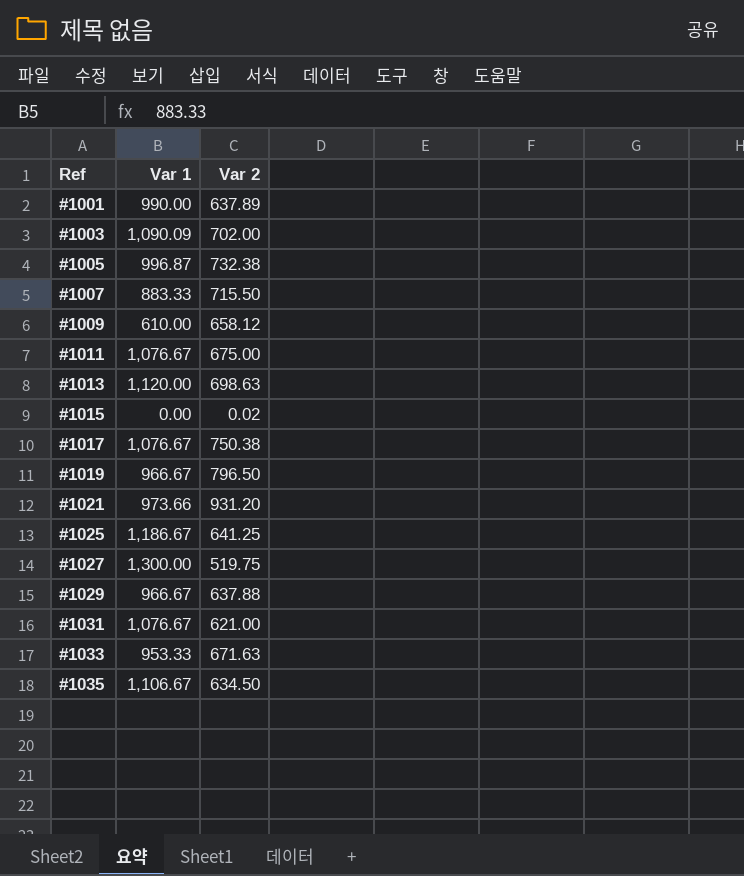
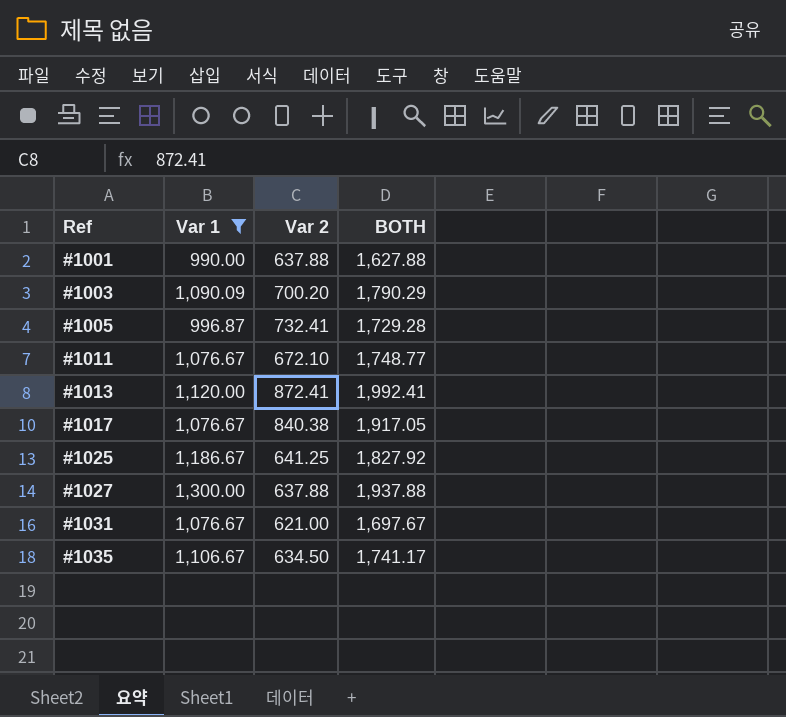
filter: none -> Var 1 >= 990.00
column BOTH | formula: none -> [Var 1] + [Var 2]
#1001 | Var 2: 637.89 -> 637.88
#1003 | Var 2: 702.00 -> 700.20
#1005 | Var 2: 732.38 -> 732.41
#1011 | Var 2: 675.00 -> 672.10
#1013 | Var 2: 698.63 -> 872.41
#1017 | Var 2: 750.38 -> 840.38
#1027 | Var 2: 519.75 -> 637.88

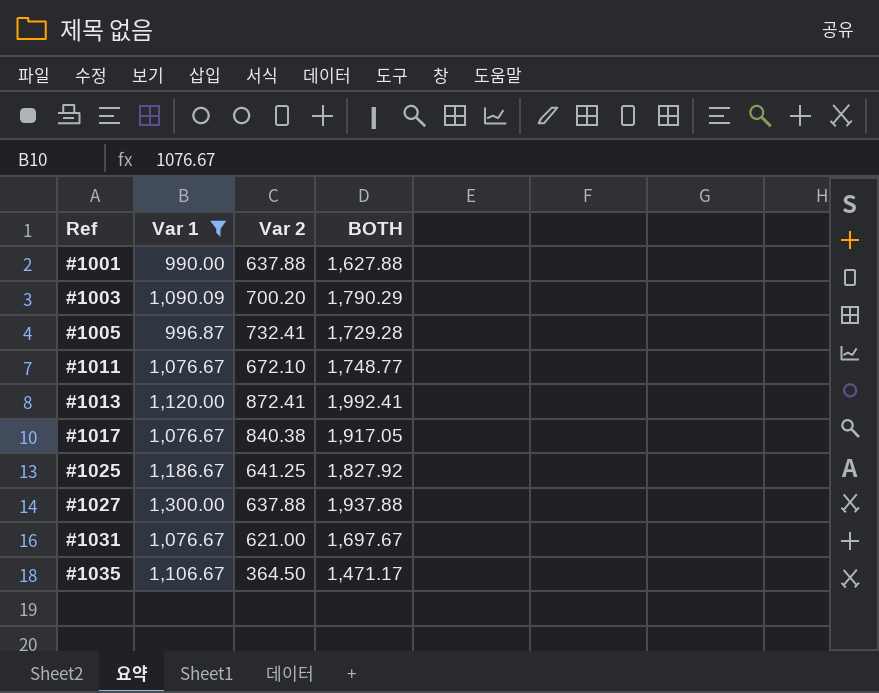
#1035 | Var 2: 634.50 -> 364.50
#1035 | BOTH: 1,741.17 -> 1,471.17

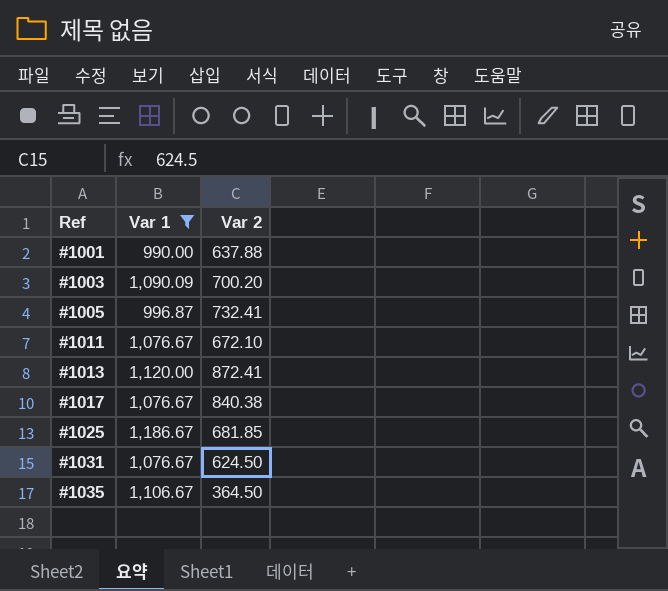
column BOTH | formula: [Var 1] + [Var 2] -> none
row #1027: 1,300.00 | 637.88 | 1,937.88 -> none
#1025 | Var 2: 641.25 -> 681.85
#1031 | Var 2: 621.00 -> 624.50

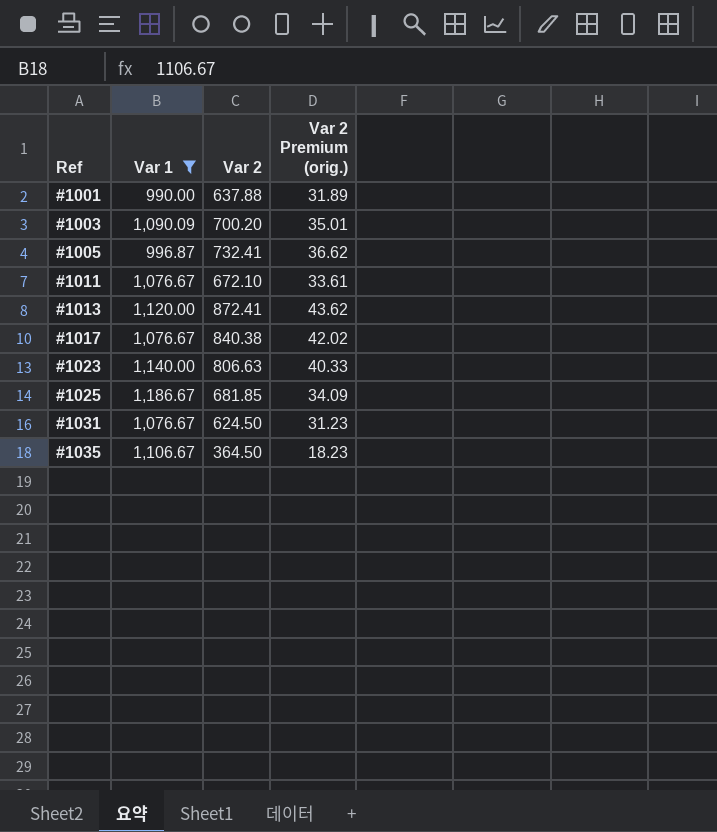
column Var 2 Premium (orig.) | formula: none -> [Var 2] * 0.05
row #1023: none -> 1,140.00 | 806.63 | 40.33

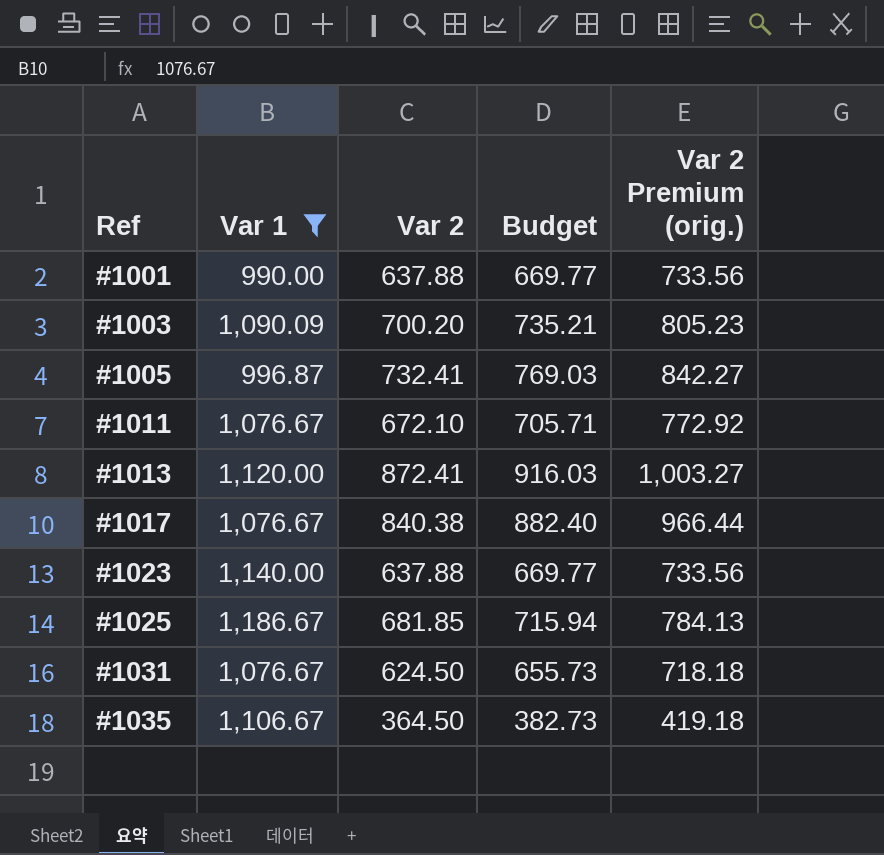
column Budget | formula: none -> [Var 2] * 1.05
column Var 2 Premium (orig.) | formula: [Var 2] * 0.05 -> [Var 2] * 1.15
#1023 | Var 2: 806.63 -> 637.88

